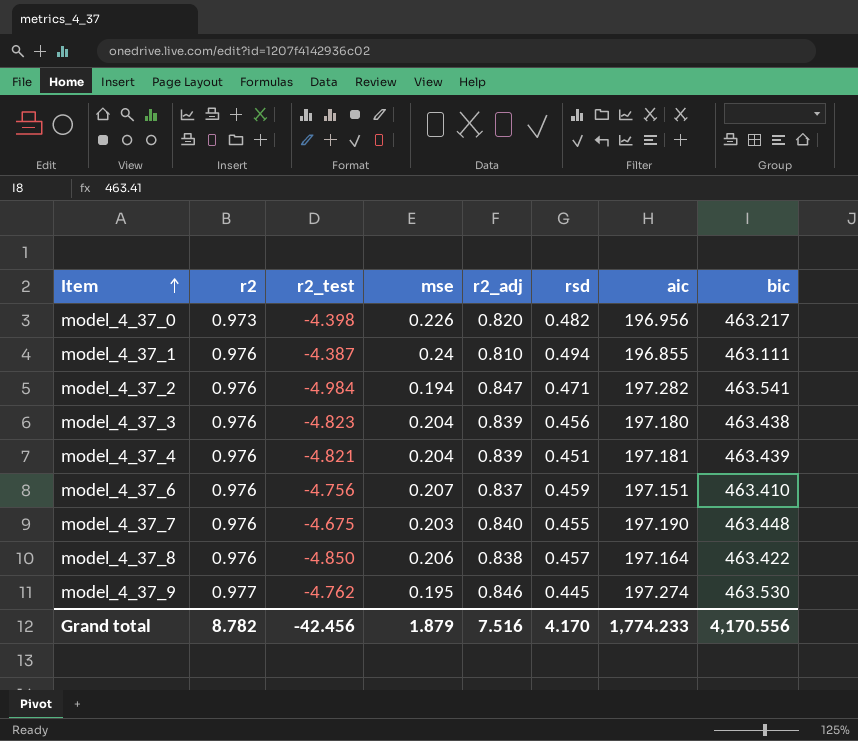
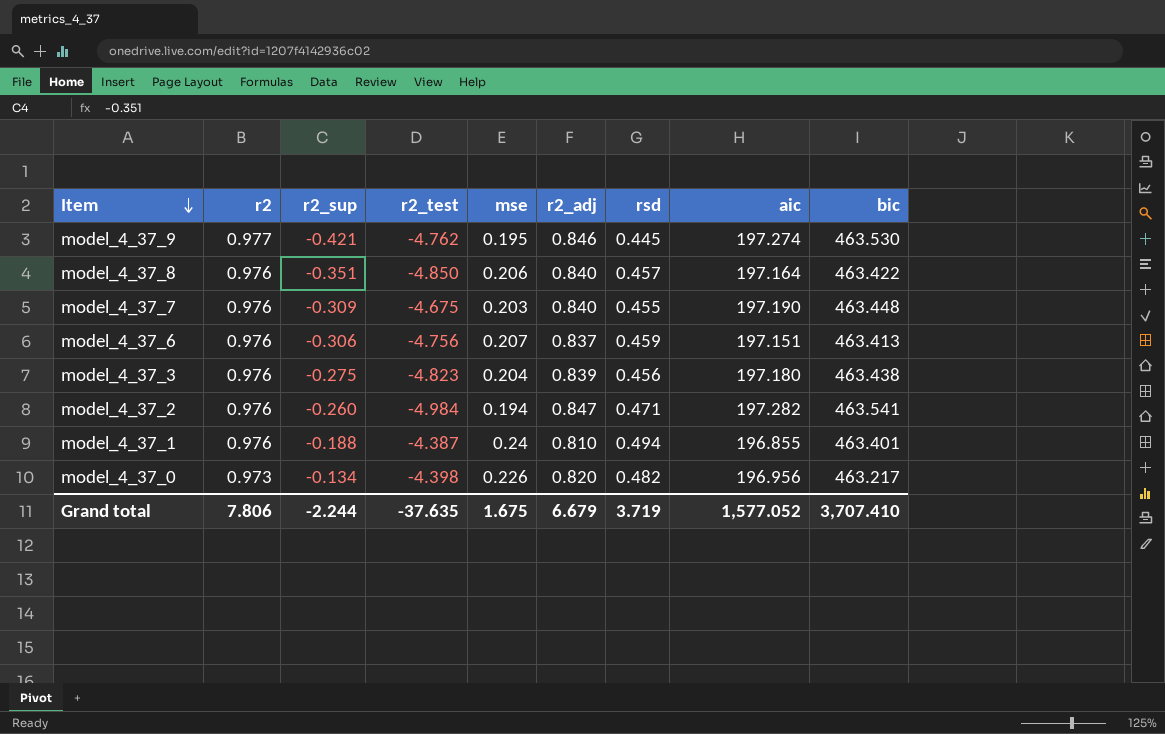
row order: Item ascending -> Item descending
column r2_sup | position: none -> 3
row model_4_37_4: 0.976 | -4.821 | 0.204 | 0.839 | 0.451 | 197.181 | 463.439 -> none
model_4_37_8 | r2_adj: 0.838 -> 0.840
model_4_37_6 | bic: 463.410 -> 463.413
model_4_37_1 | bic: 463.111 -> 463.401
Grand total | r2: 8.782 -> 7.806
Grand total | r2_test: -42.456 -> -37.635
Grand total | mse: 1.879 -> 1.675
Grand total | r2_adj: 7.516 -> 6.679
Grand total | rsd: 4.170 -> 3.719
Grand total | aic: 1,774.233 -> 1,577.052
Grand total | bic: 4,170.556 -> 3,707.410

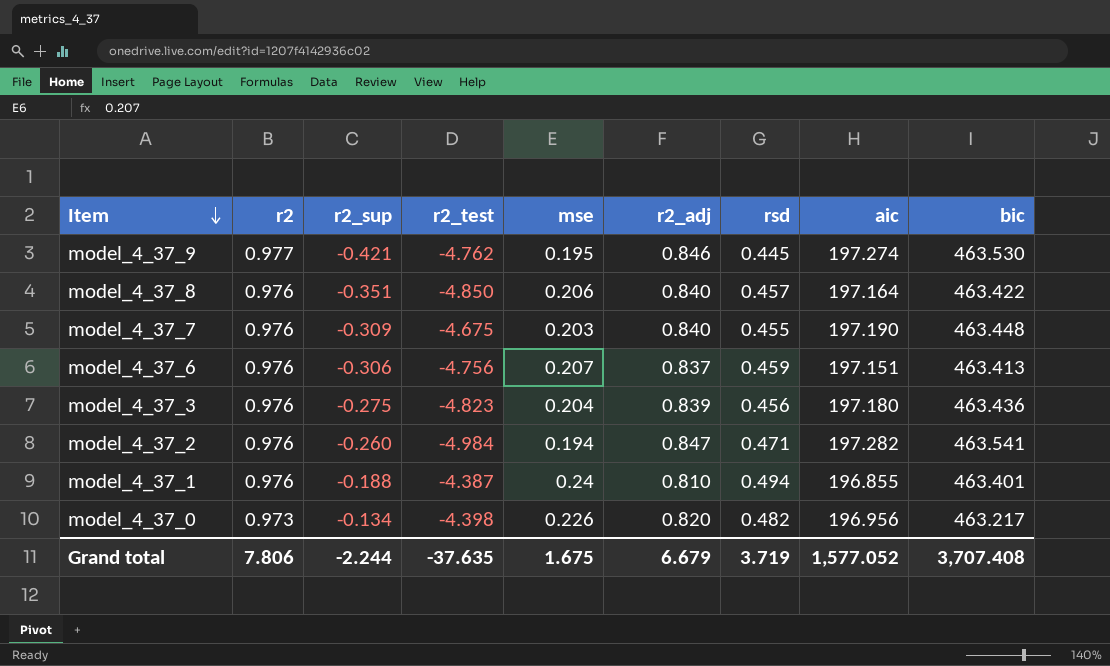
model_4_37_3 | bic: 463.438 -> 463.436
Grand total | bic: 3,707.410 -> 3,707.408

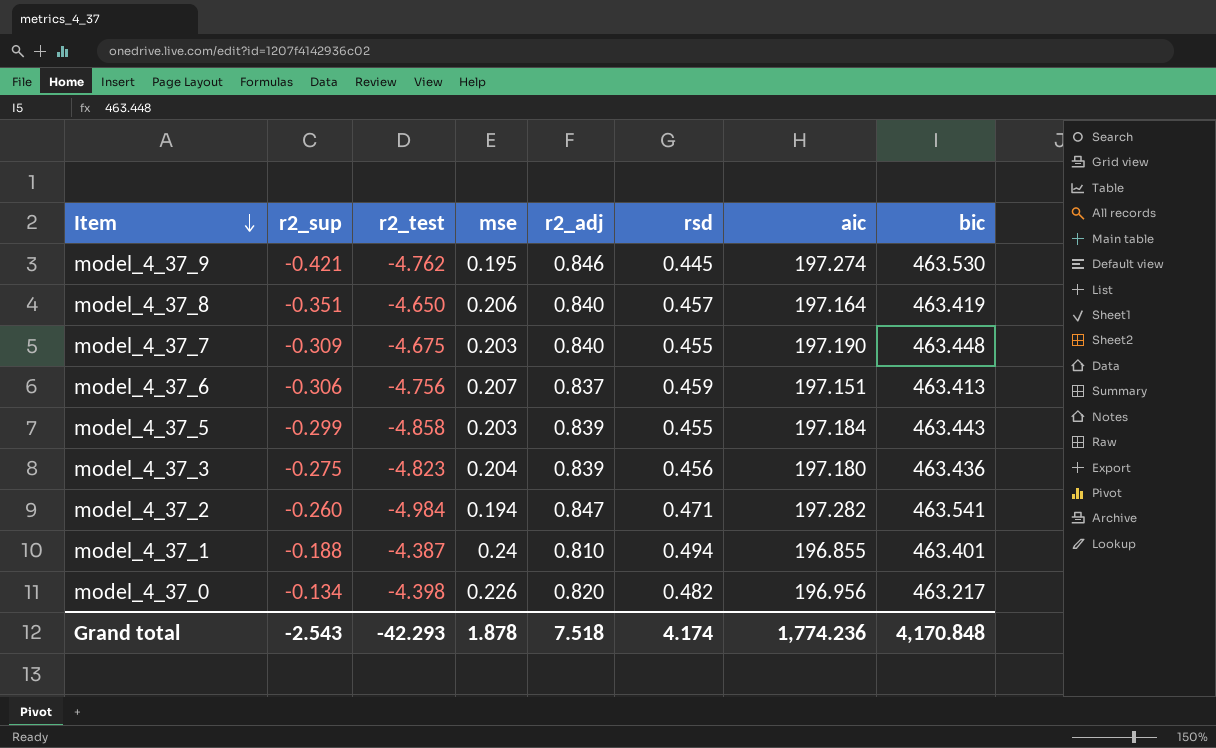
column r2 | position: 2 -> none
model_4_37_8 | r2_test: -4.850 -> -4.650
model_4_37_8 | bic: 463.422 -> 463.419
row model_4_37_5: none -> -0.299 | -4.858 | 0.203 | 0.839 | 0.455 | 197.184 | 463.443
Grand total | r2_sup: -2.244 -> -2.543
Grand total | r2_test: -37.635 -> -42.293
Grand total | mse: 1.675 -> 1.878
Grand total | r2_adj: 6.679 -> 7.518
Grand total | rsd: 3.719 -> 4.174
Grand total | aic: 1,577.052 -> 1,774.236
Grand total | bic: 3,707.408 -> 4,170.848

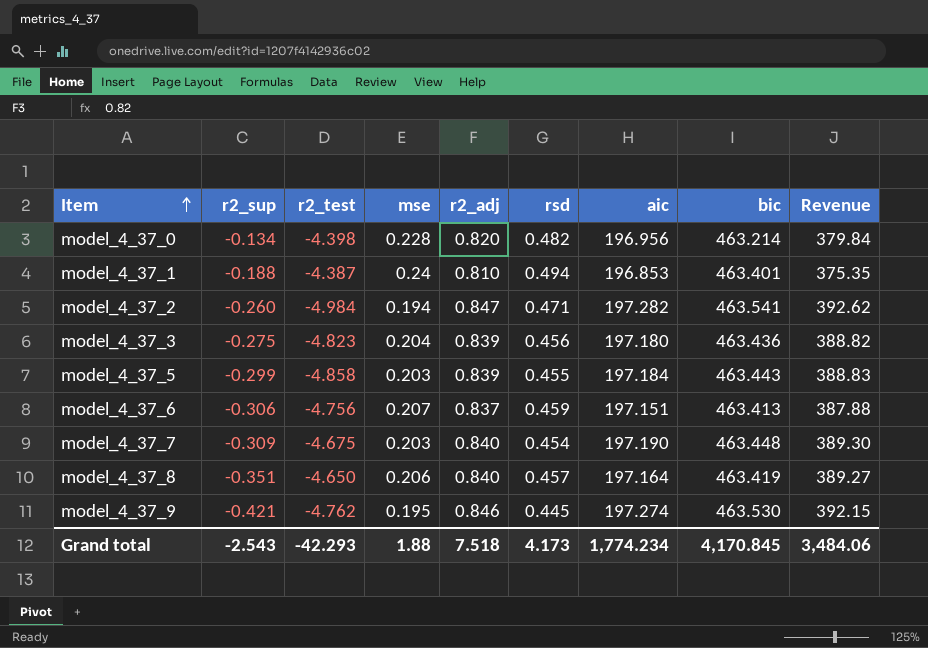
row order: Item descending -> Item ascending
column Revenue | formula: none -> [r2_adj] * [bic]
model_4_37_0 | mse: 0.226 -> 0.228
model_4_37_0 | bic: 463.217 -> 463.214
model_4_37_1 | aic: 196.855 -> 196.853
model_4_37_7 | rsd: 0.455 -> 0.454
Grand total | mse: 1.878 -> 1.88
Grand total | rsd: 4.174 -> 4.173
Grand total | aic: 1,774.236 -> 1,774.234
Grand total | bic: 4,170.848 -> 4,170.845

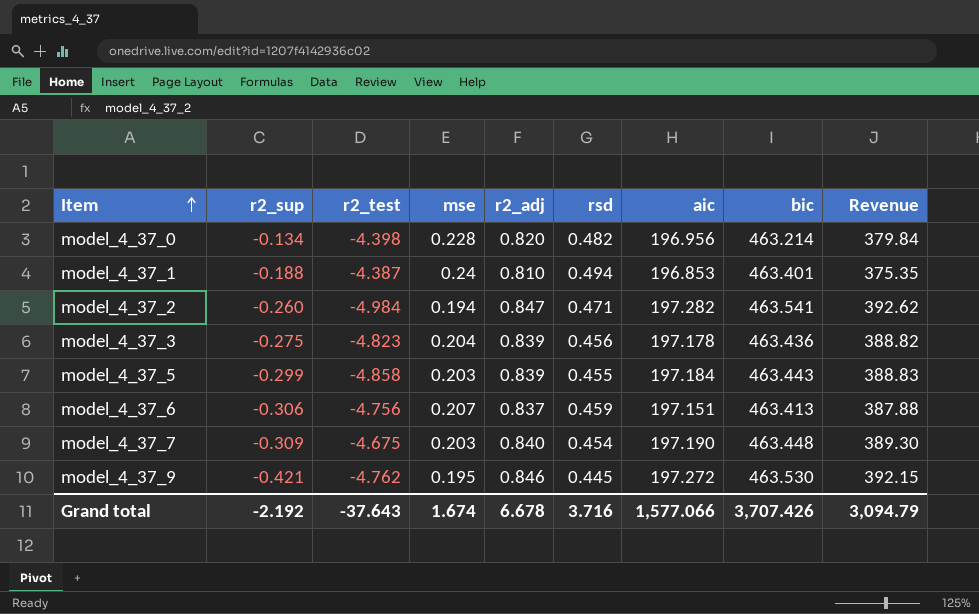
row model_4_37_8: -0.351 | -4.650 | 0.206 | 0.840 | 0.457 | 197.164 | 463.419 | 389.27 -> none
model_4_37_3 | aic: 197.180 -> 197.178
model_4_37_9 | aic: 197.274 -> 197.272
Grand total | r2_sup: -2.543 -> -2.192
Grand total | r2_test: -42.293 -> -37.643
Grand total | mse: 1.88 -> 1.674
Grand total | r2_adj: 7.518 -> 6.678
Grand total | rsd: 4.173 -> 3.716
Grand total | aic: 1,774.234 -> 1,577.066
Grand total | bic: 4,170.845 -> 3,707.426
Grand total | Revenue: 3,484.06 -> 3,094.79

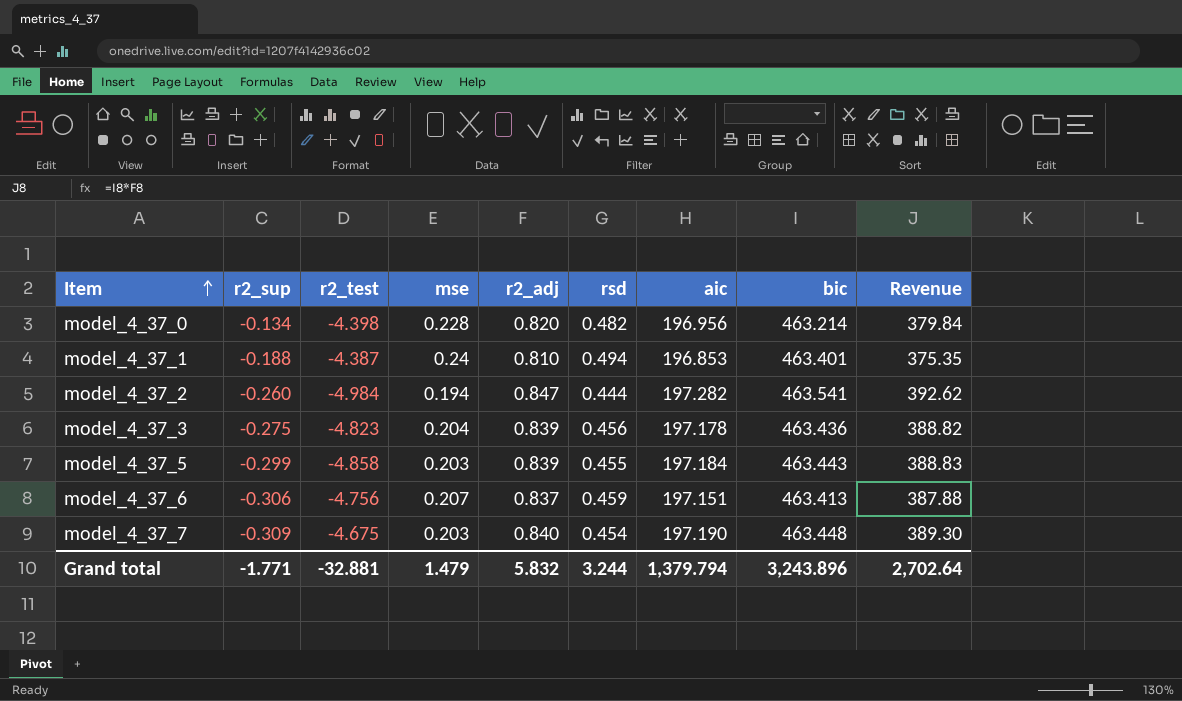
row model_4_37_9: -0.421 | -4.762 | 0.195 | 0.846 | 0.445 | 197.272 | 463.530 | 392.15 -> none
model_4_37_2 | rsd: 0.471 -> 0.444
Grand total | r2_sup: -2.192 -> -1.771
Grand total | r2_test: -37.643 -> -32.881
Grand total | mse: 1.674 -> 1.479
Grand total | r2_adj: 6.678 -> 5.832
Grand total | rsd: 3.716 -> 3.244
Grand total | aic: 1,577.066 -> 1,379.794
Grand total | bic: 3,707.426 -> 3,243.896
Grand total | Revenue: 3,094.79 -> 2,702.64

